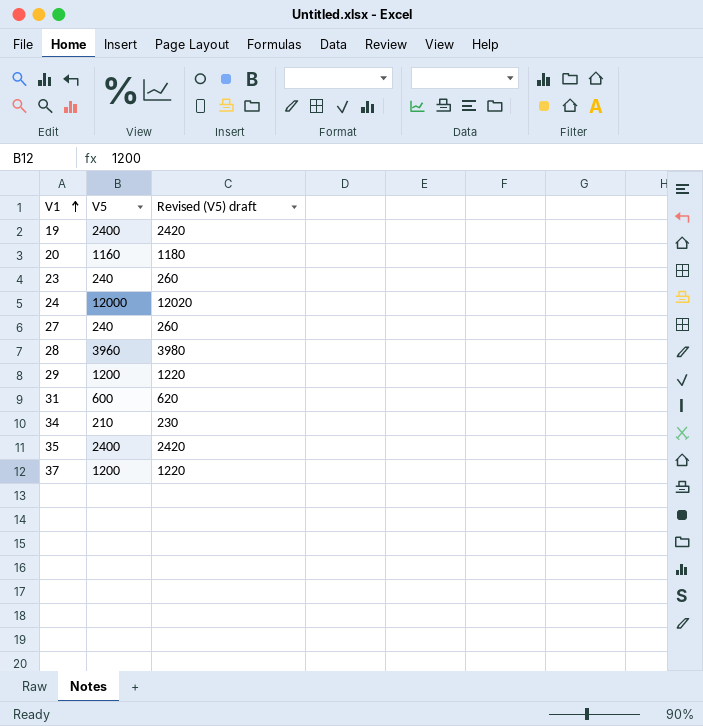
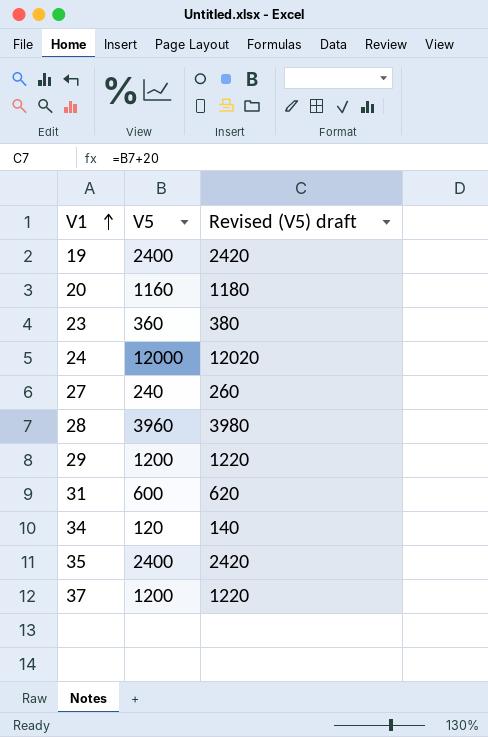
23 | V5: 240 -> 360
23 | Revised (V5) draft: 260 -> 380
34 | V5: 210 -> 120
34 | Revised (V5) draft: 230 -> 140

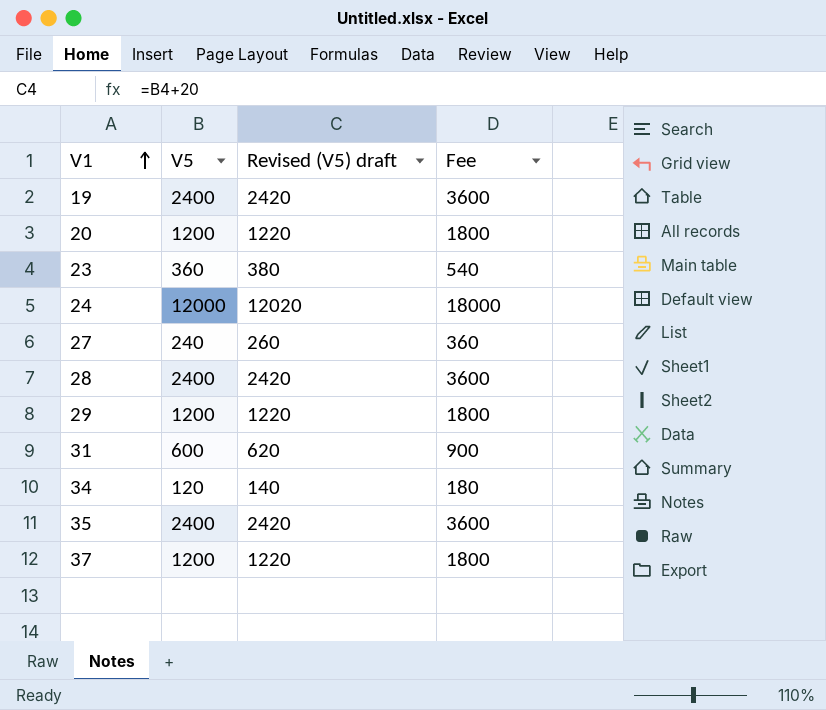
column Fee | formula: none -> [V5] * 1.5
20 | V5: 1160 -> 1200
20 | Revised (V5) draft: 1180 -> 1220
28 | V5: 3960 -> 2400
28 | Revised (V5) draft: 3980 -> 2420

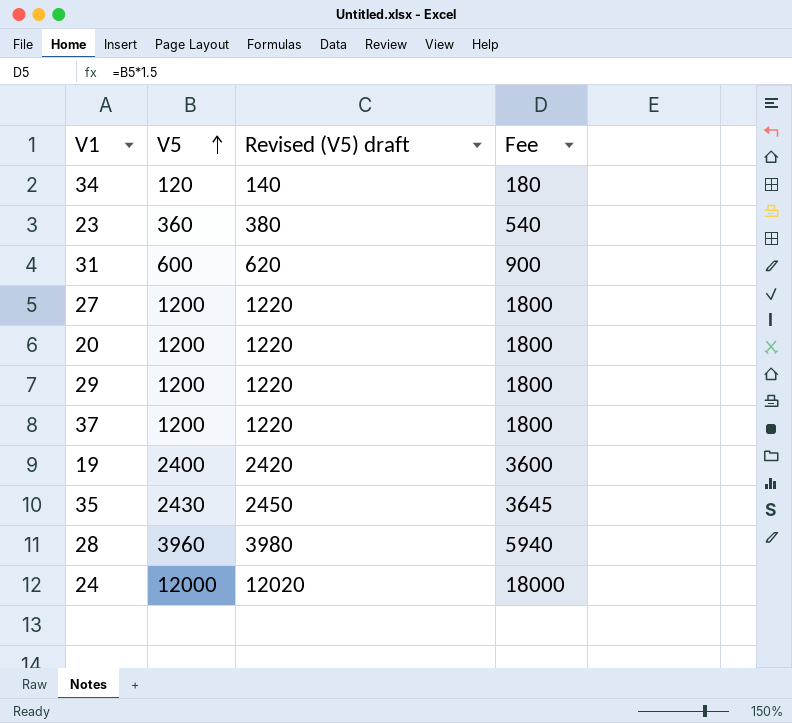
row order: V1 ascending -> V5 ascending
27 | V5: 240 -> 1200
27 | Revised (V5) draft: 260 -> 1220
27 | Fee: 360 -> 1800
35 | V5: 2400 -> 2430
35 | Revised (V5) draft: 2420 -> 2450
35 | Fee: 3600 -> 3645
28 | V5: 2400 -> 3960
28 | Revised (V5) draft: 2420 -> 3980
28 | Fee: 3600 -> 5940

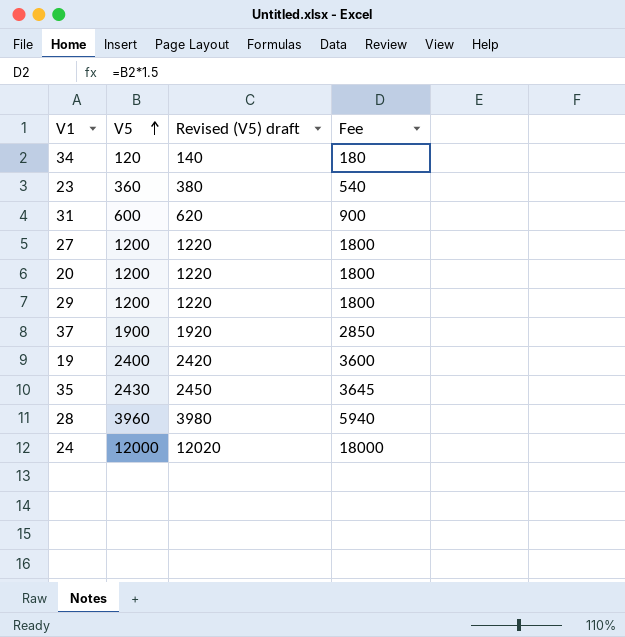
37 | V5: 1200 -> 1900
37 | Revised (V5) draft: 1220 -> 1920
37 | Fee: 1800 -> 2850

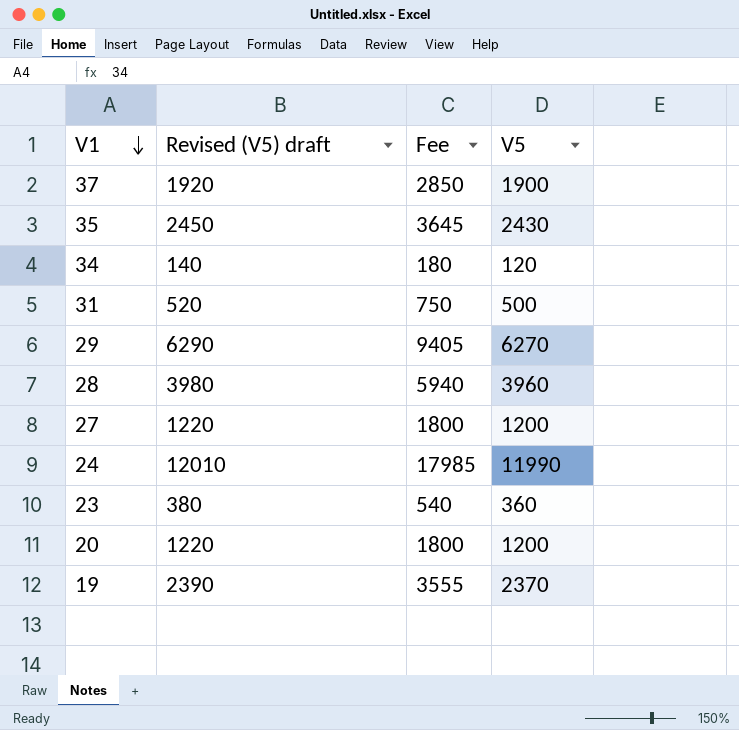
row order: V5 ascending -> V1 descending
column V5 | position: 2 -> 4
31 | Revised (V5) draft: 620 -> 520
31 | Fee: 900 -> 750
31 | V5: 600 -> 500
29 | Revised (V5) draft: 1220 -> 6290
29 | Fee: 1800 -> 9405
29 | V5: 1200 -> 6270
24 | Revised (V5) draft: 12020 -> 12010
24 | Fee: 18000 -> 17985
24 | V5: 12000 -> 11990
19 | Revised (V5) draft: 2420 -> 2390
19 | Fee: 3600 -> 3555
19 | V5: 2400 -> 2370

